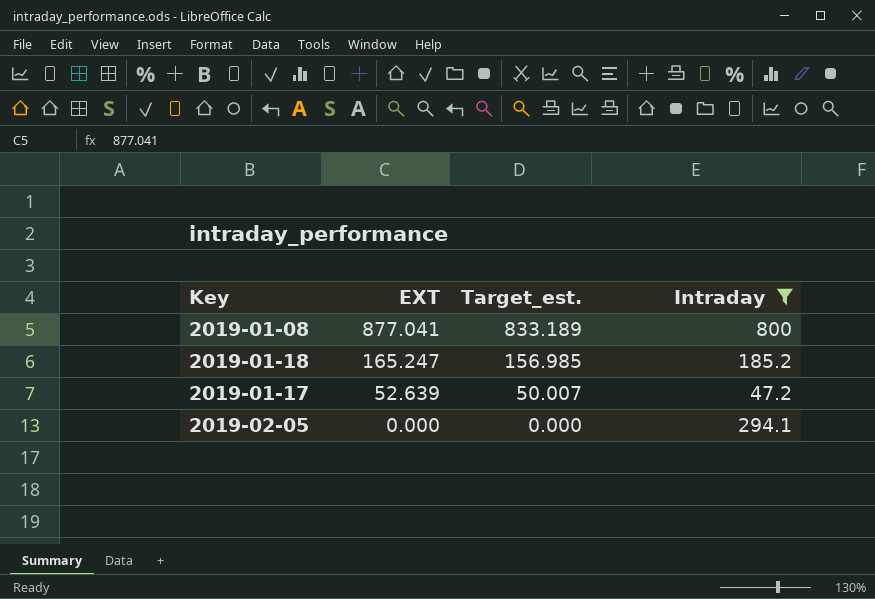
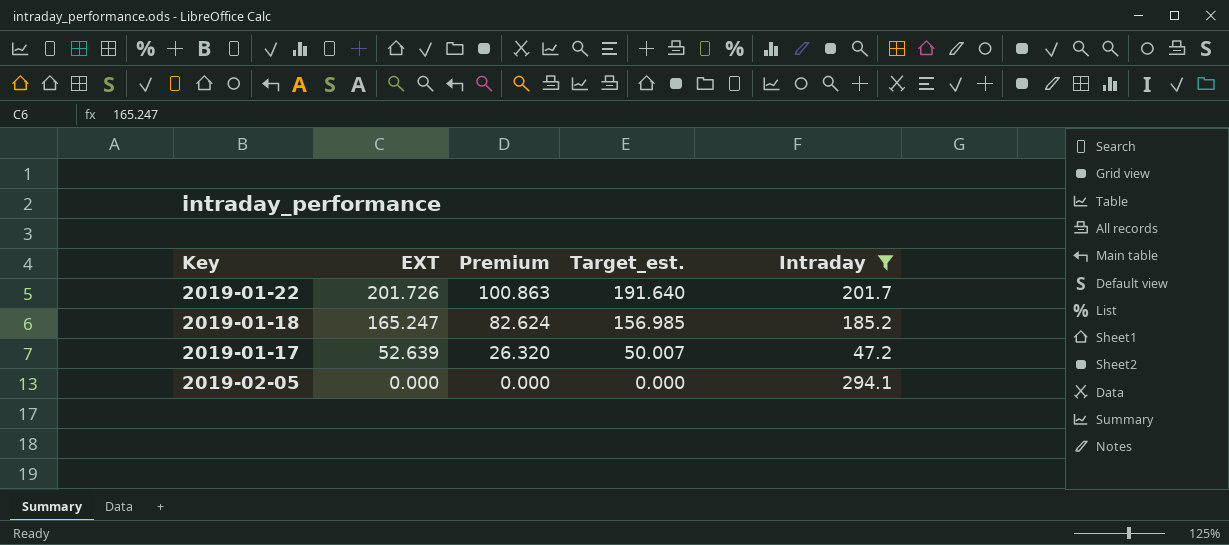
column Premium | formula: none -> [EXT] * 0.5
row 2019-01-08: 877.041 | 833.189 | 800 -> none
row 2019-01-22: none -> 201.726 | 100.863 | 191.640 | 201.7

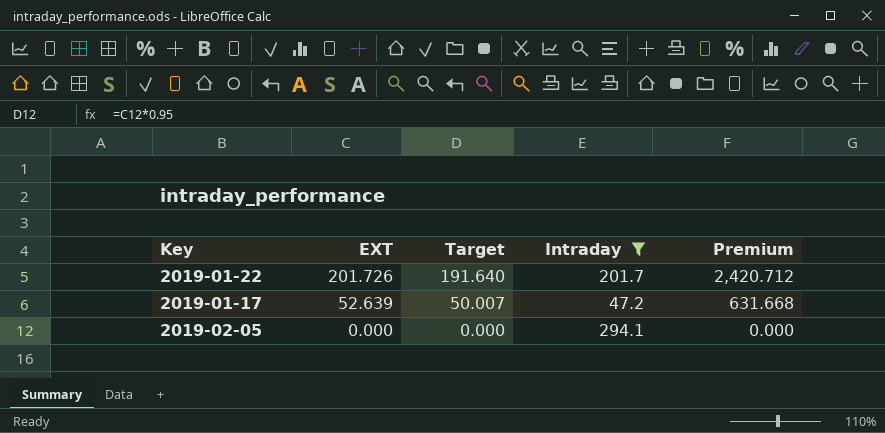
column name: Target_est. -> Target
column Premium | formula: [EXT] * 0.5 -> [EXT] * 12
column Premium | position: 3 -> 5
row 2019-01-18: 165.247 | 82.624 | 156.985 | 185.2 -> none

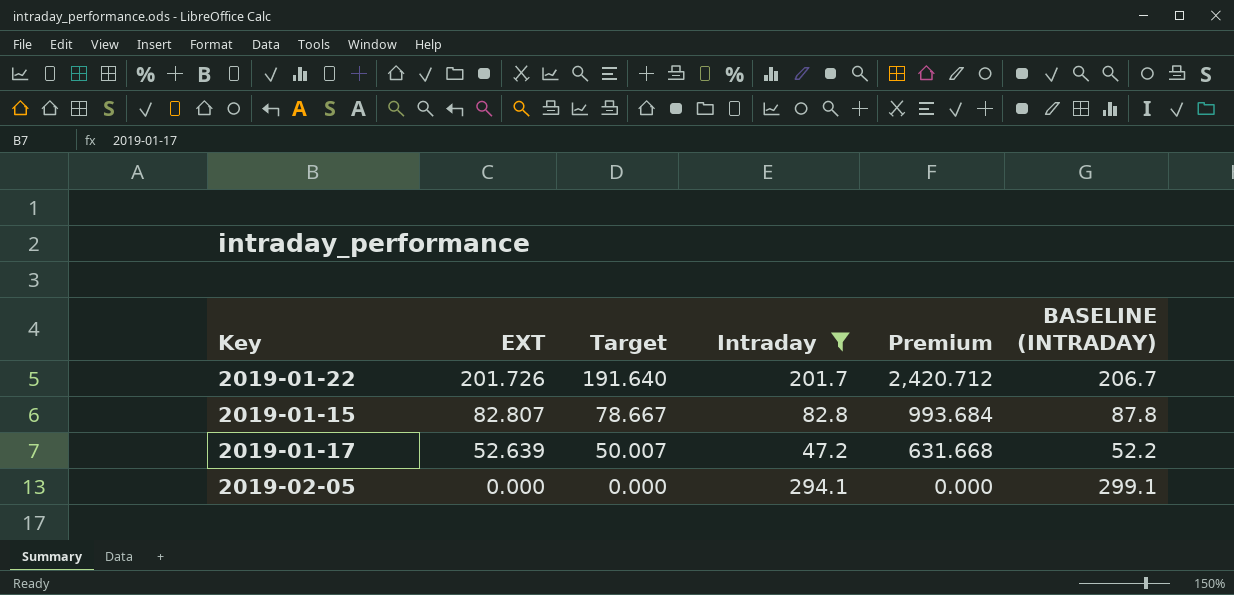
column BASELINE (INTRADAY) | formula: none -> [Intraday] + 5
row 2019-01-15: none -> 82.807 | 78.667 | 82.8 | 993.684 | 87.8

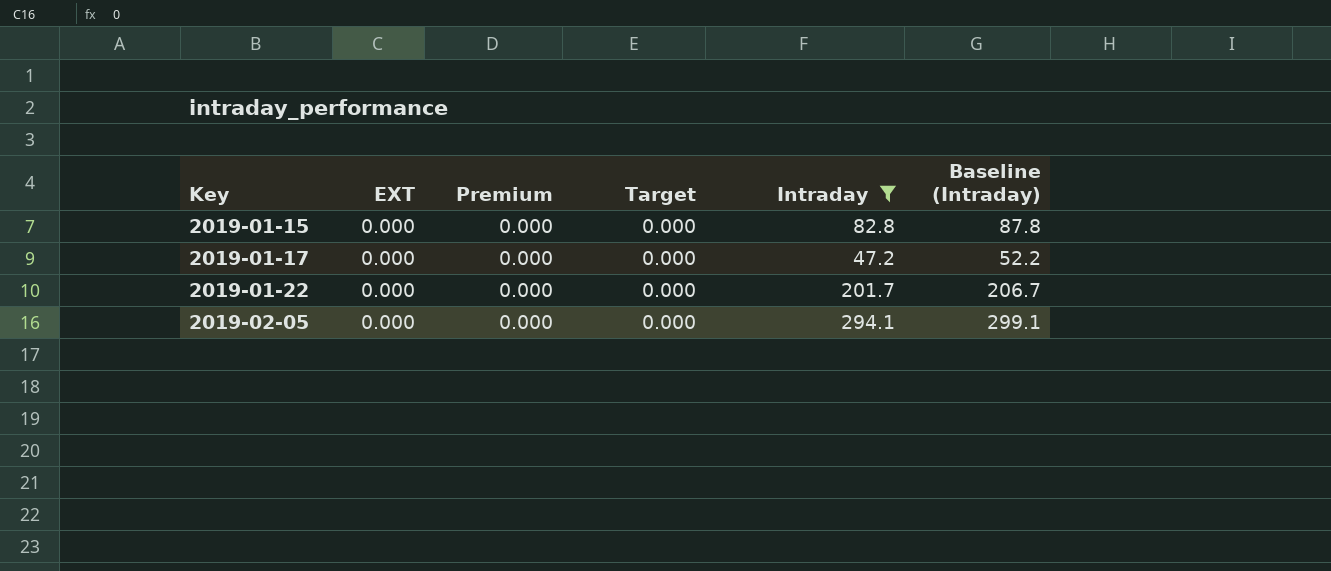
row order: EXT descending -> Key ascending
column Premium | position: 5 -> 3
column name: BASELINE (INTRADAY) -> Baseline (Intraday)
2019-01-15 | EXT: 82.807 -> 0.000
2019-01-15 | Premium: 993.684 -> 0.000
2019-01-15 | Target: 78.667 -> 0.000
2019-01-17 | EXT: 52.639 -> 0.000
2019-01-17 | Premium: 631.668 -> 0.000
2019-01-17 | Target: 50.007 -> 0.000
2019-01-22 | EXT: 201.726 -> 0.000
2019-01-22 | Premium: 2,420.712 -> 0.000
2019-01-22 | Target: 191.640 -> 0.000

